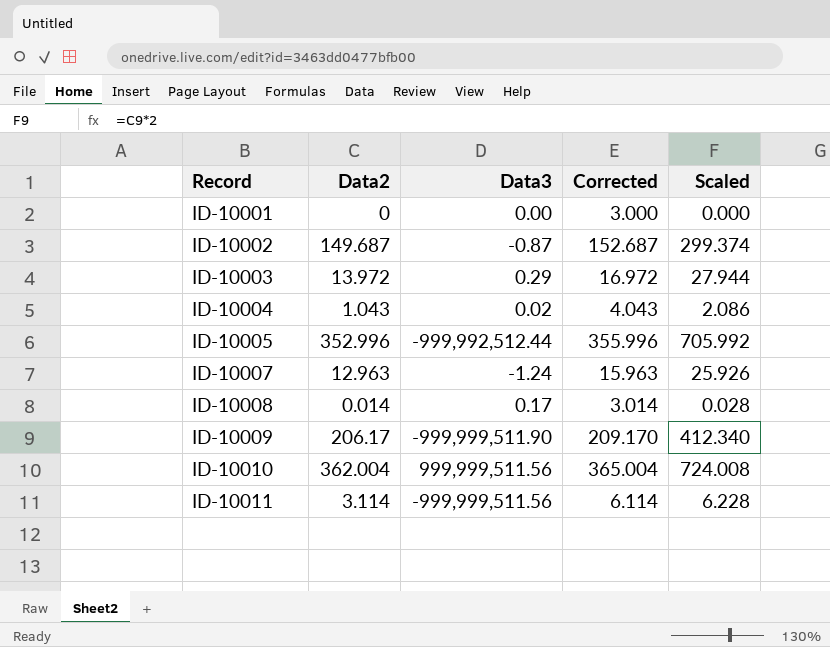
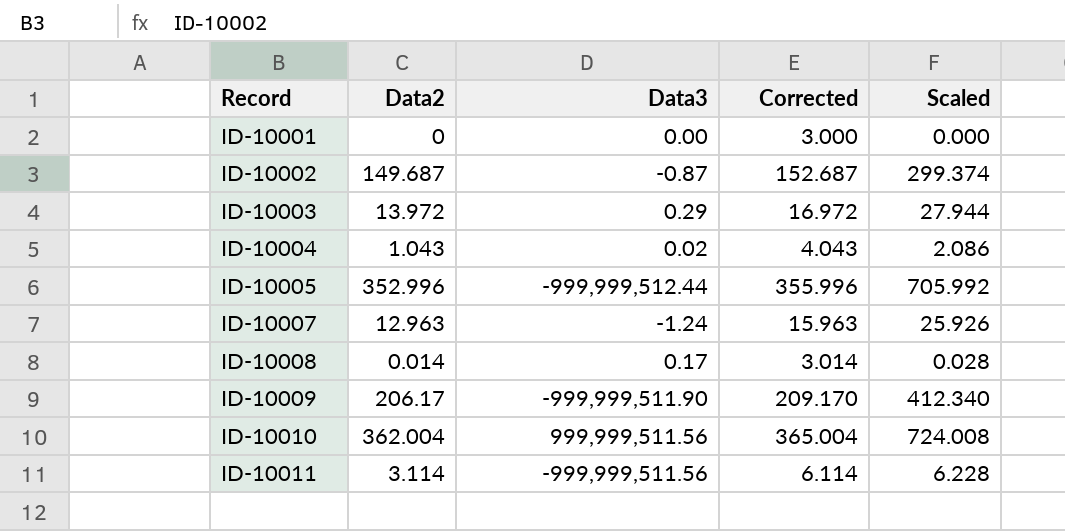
ID-10005 | Data3: -999,992,512.44 -> -999,999,512.44

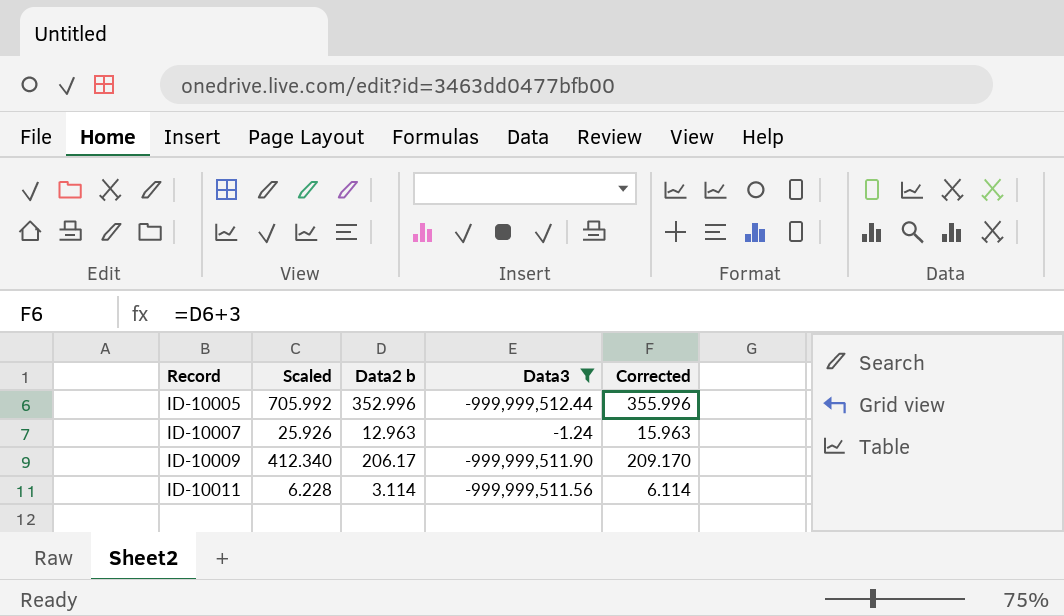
filter: none -> Data3 <= -1.24
column Scaled | position: 5 -> 2
column name: Data2 -> Data2 b

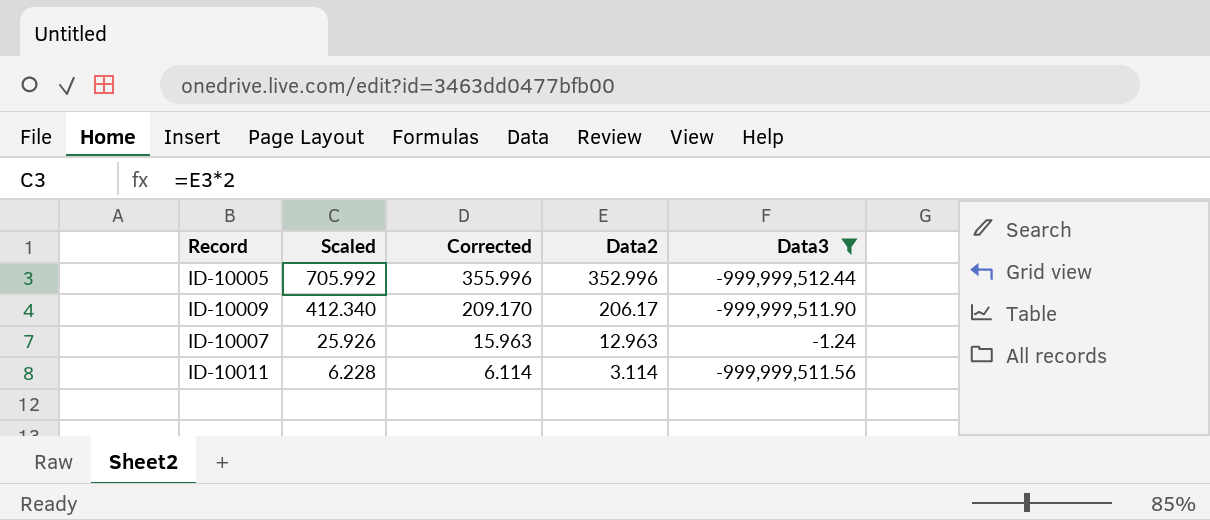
row order: Record ascending -> Scaled descending
column Corrected | position: 5 -> 3
column name: Data2 b -> Data2

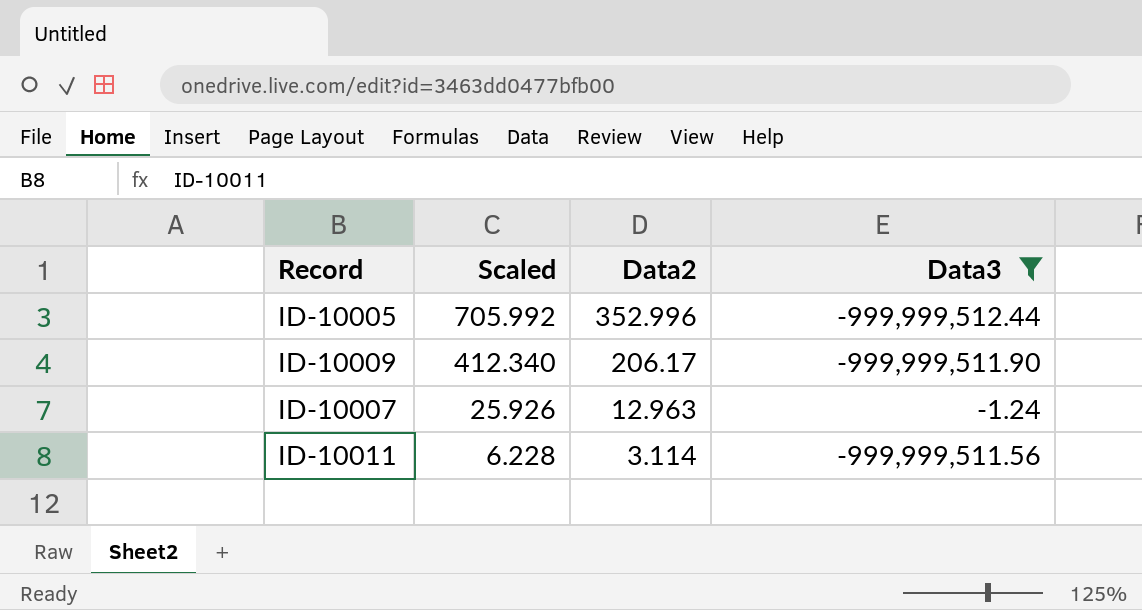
column Corrected | formula: [Data2] + 3 -> none

